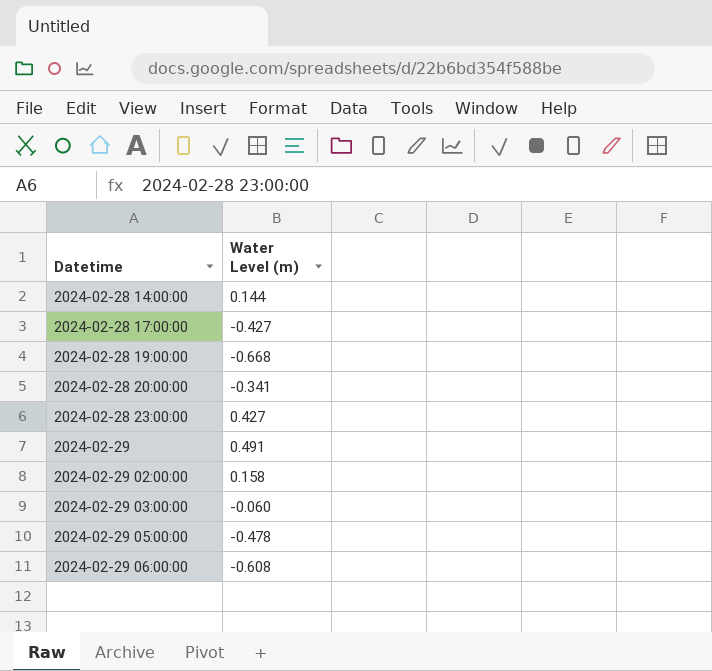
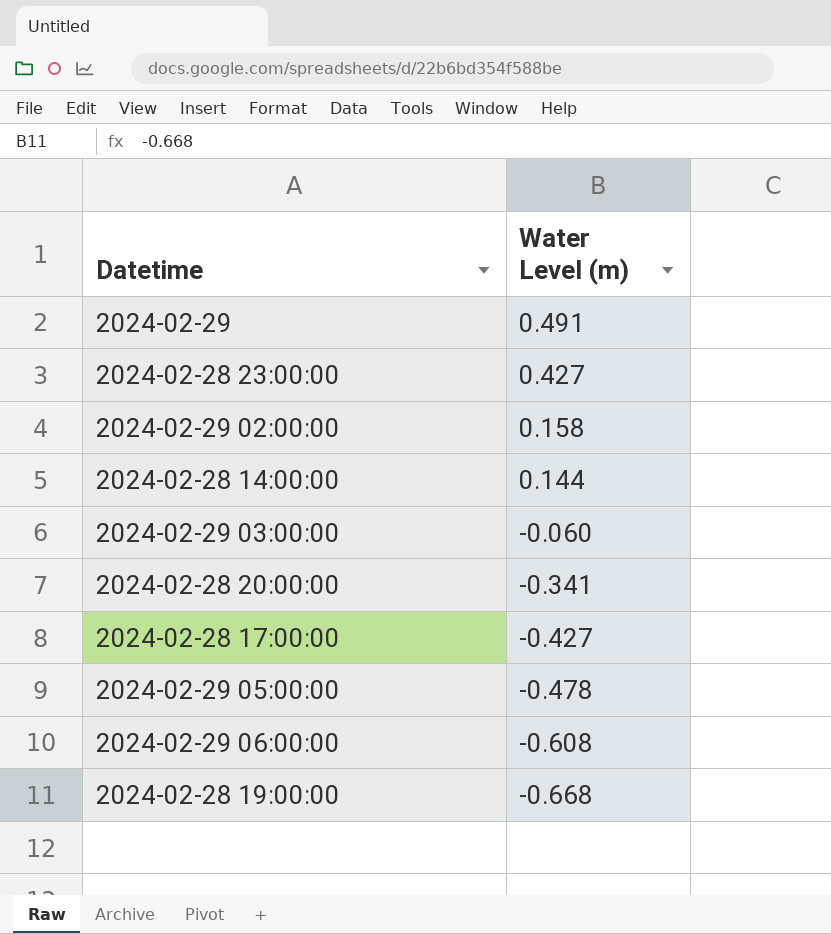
row order: Datetime ascending -> Water Level (m) descending

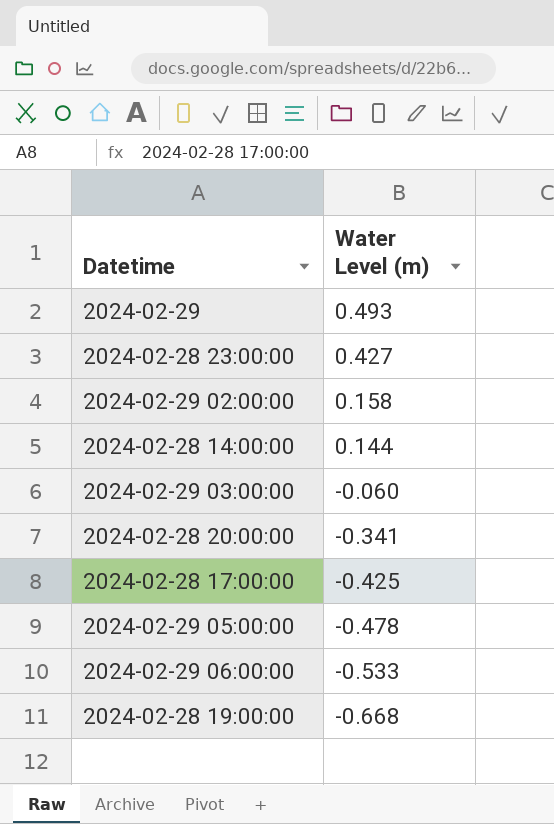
2024-02-29 | Water Level (m): 0.491 -> 0.493
2024-02-28 17:00:00 | Water Level (m): -0.427 -> -0.425
2024-02-29 06:00:00 | Water Level (m): -0.608 -> -0.533

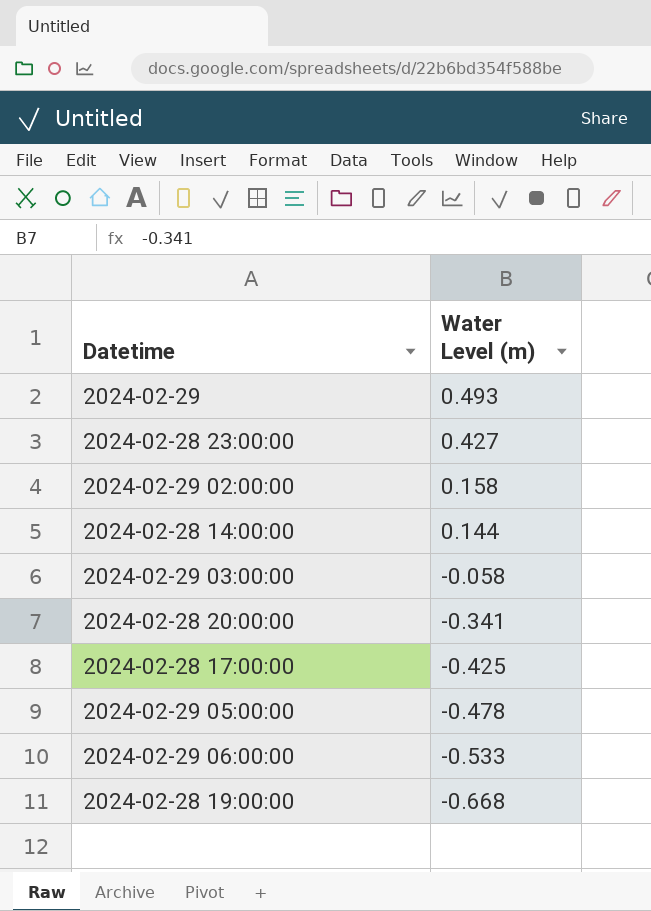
2024-02-29 03:00:00 | Water Level (m): -0.060 -> -0.058

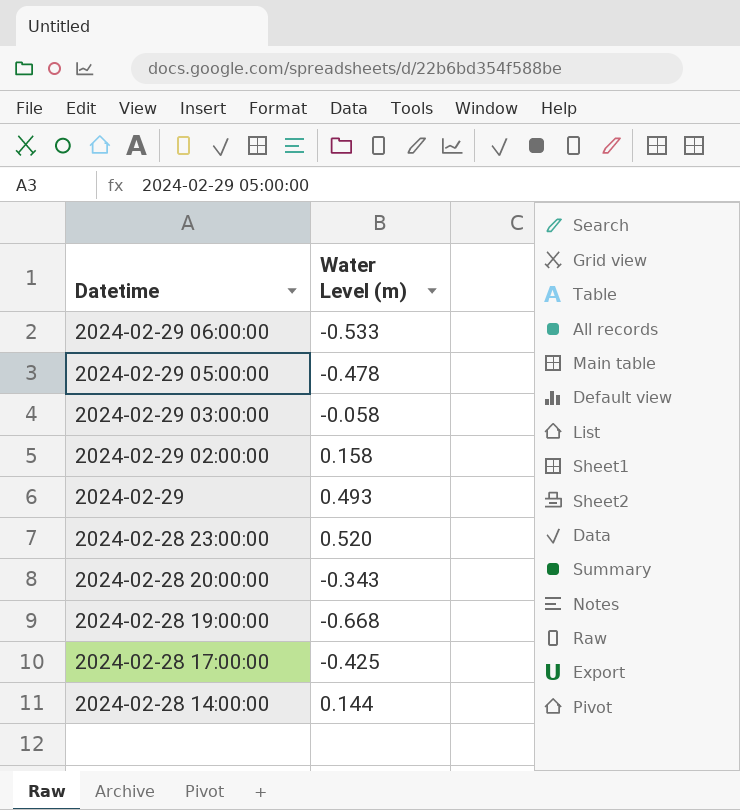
row order: Water Level (m) descending -> Datetime descending
2024-02-28 23:00:00 | Water Level (m): 0.427 -> 0.520
2024-02-28 20:00:00 | Water Level (m): -0.341 -> -0.343

